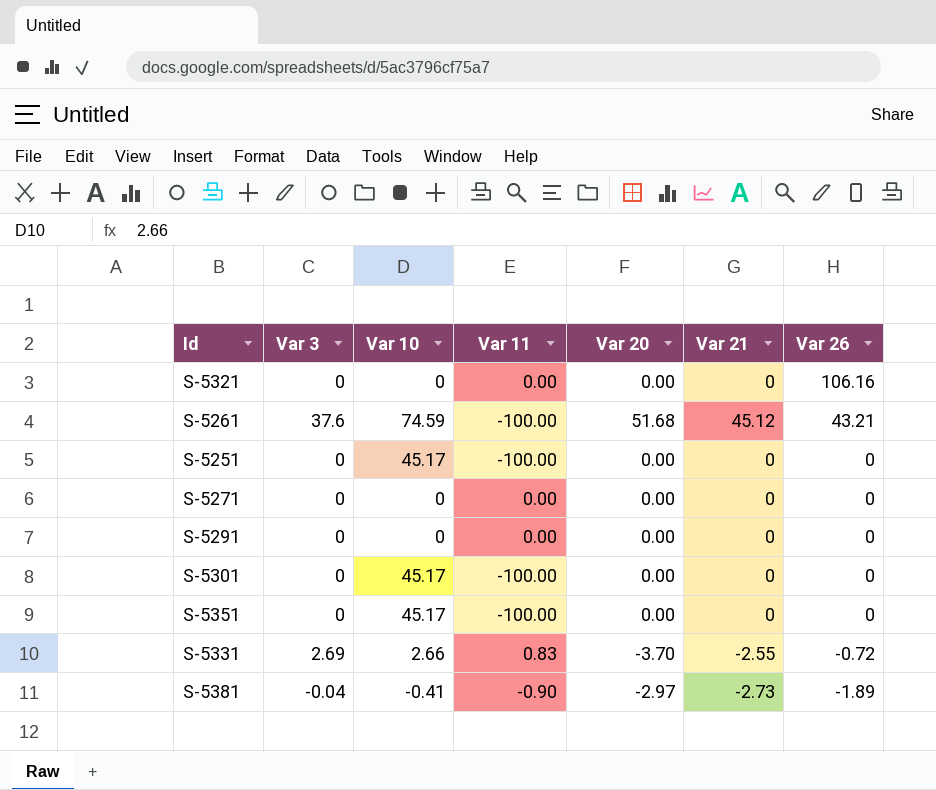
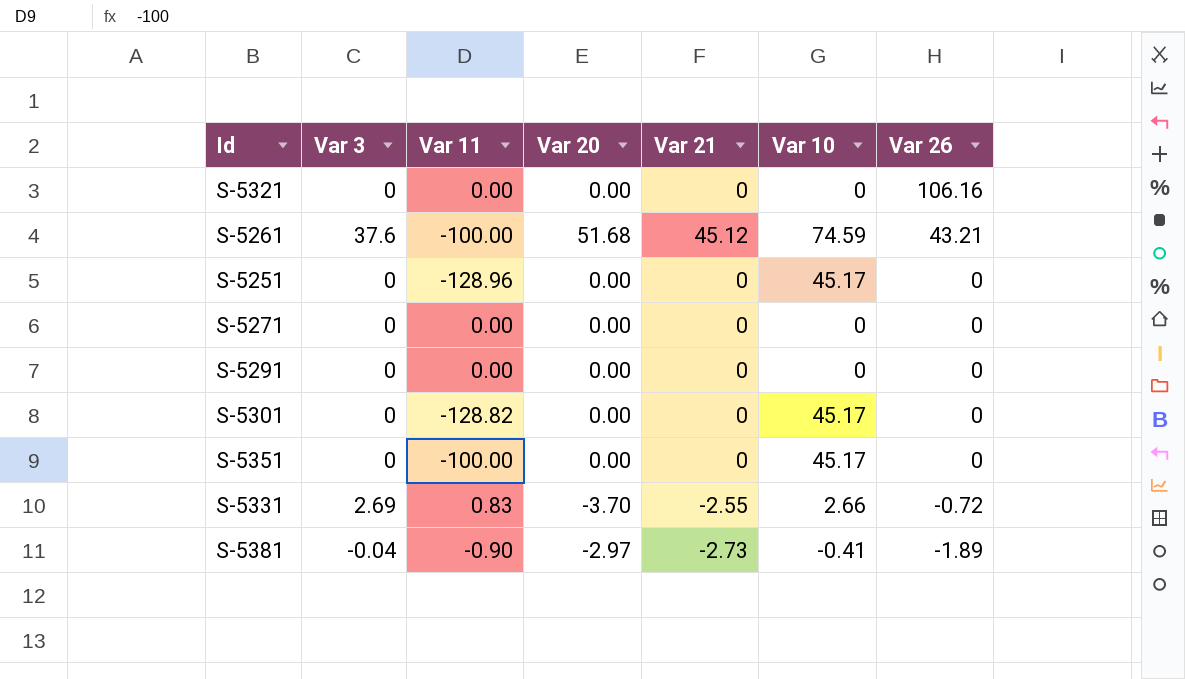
column Var 10 | position: 3 -> 6
S-5251 | Var 11: -100.00 -> -128.96
S-5301 | Var 11: -100.00 -> -128.82

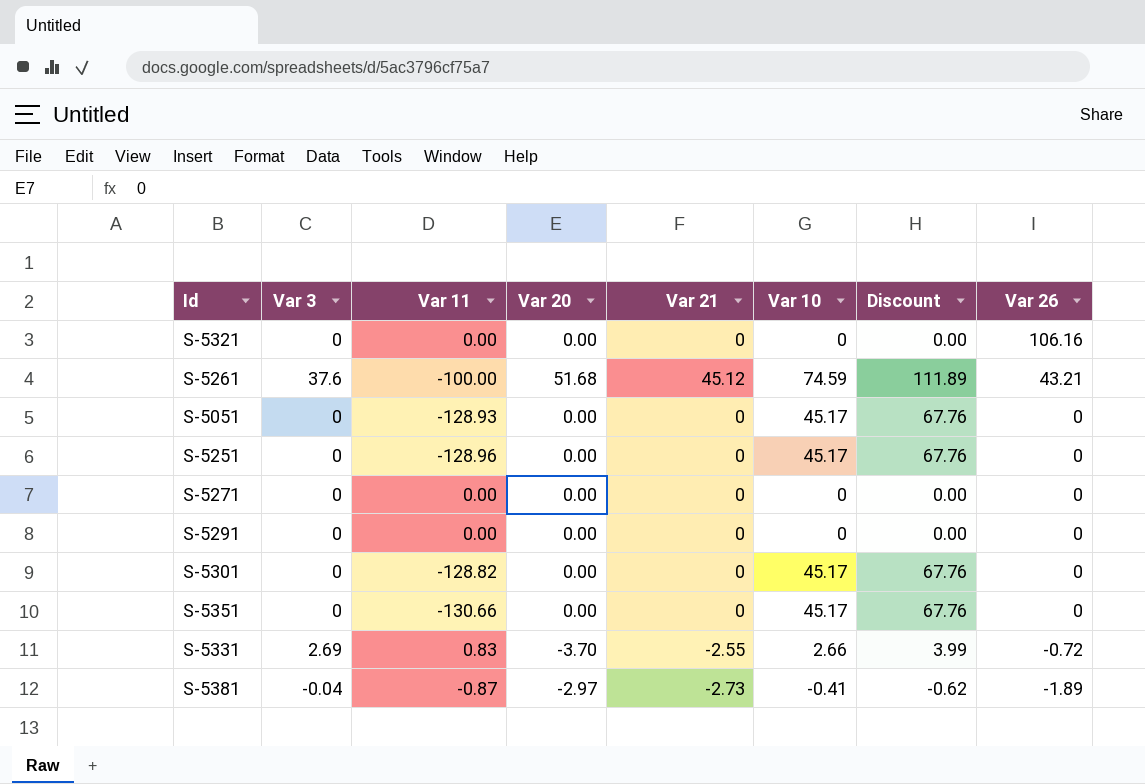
column Discount | formula: none -> [Var 10] * 1.5
row S-5051: none -> 0 | -128.93 | 0.00 | 0 | 45.17 | 67.76 | 0
S-5351 | Var 11: -100.00 -> -130.66
S-5381 | Var 11: -0.90 -> -0.87

